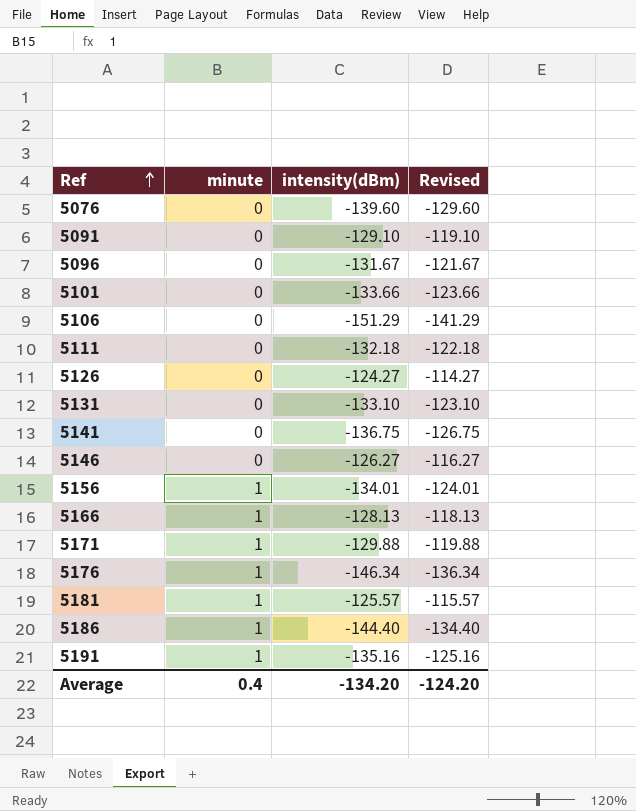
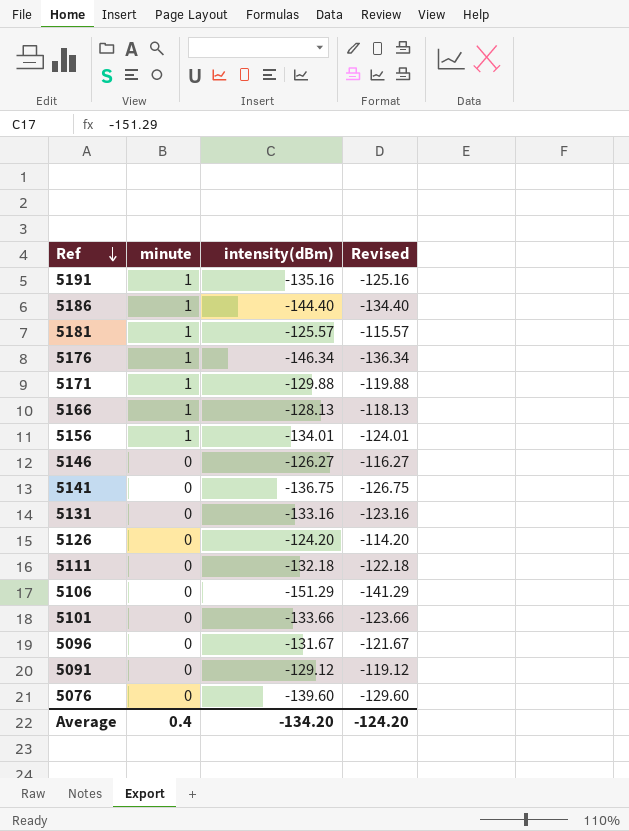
row order: Ref ascending -> Ref descending
5131 | intensity(dBm): -133.10 -> -133.16
5131 | Revised: -123.10 -> -123.16
5126 | intensity(dBm): -124.27 -> -124.20
5126 | Revised: -114.27 -> -114.20
5091 | intensity(dBm): -129.10 -> -129.12
5091 | Revised: -119.10 -> -119.12

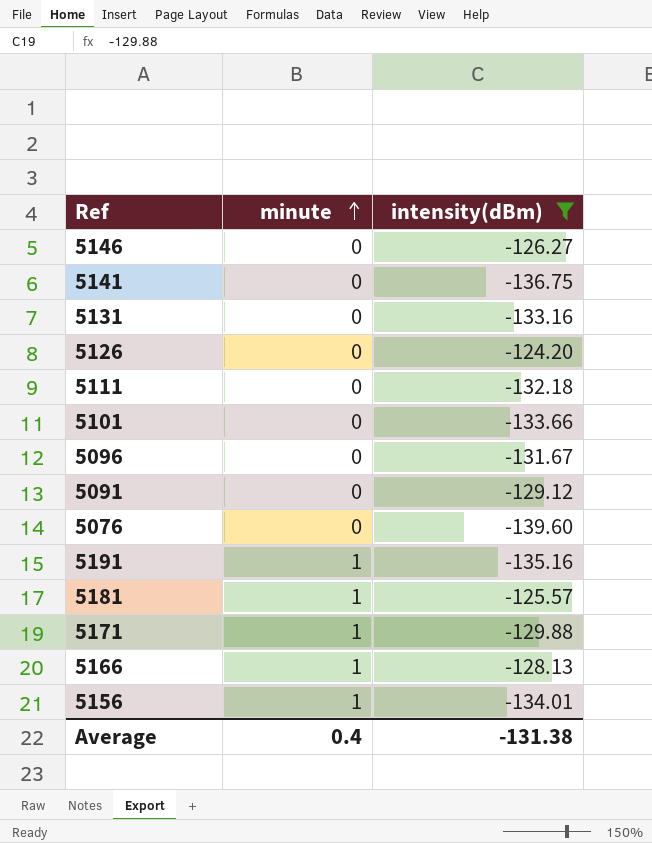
filter: none -> intensity(dBm) >= -139.60
row order: Ref descending -> minute ascending
column Revised | formula: [intensity(dBm)] + 10 -> none
Average | intensity(dBm): -134.20 -> -131.38

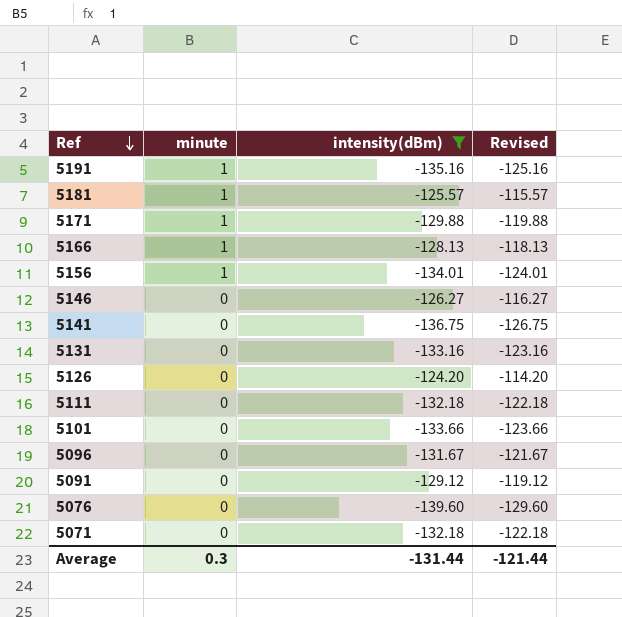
row order: minute ascending -> Ref descending
column Revised | formula: none -> [intensity(dBm)] + 10
row 5071: none -> 0 | -132.18 | -122.18
Average | minute: 0.4 -> 0.3
Average | intensity(dBm): -131.38 -> -131.44

